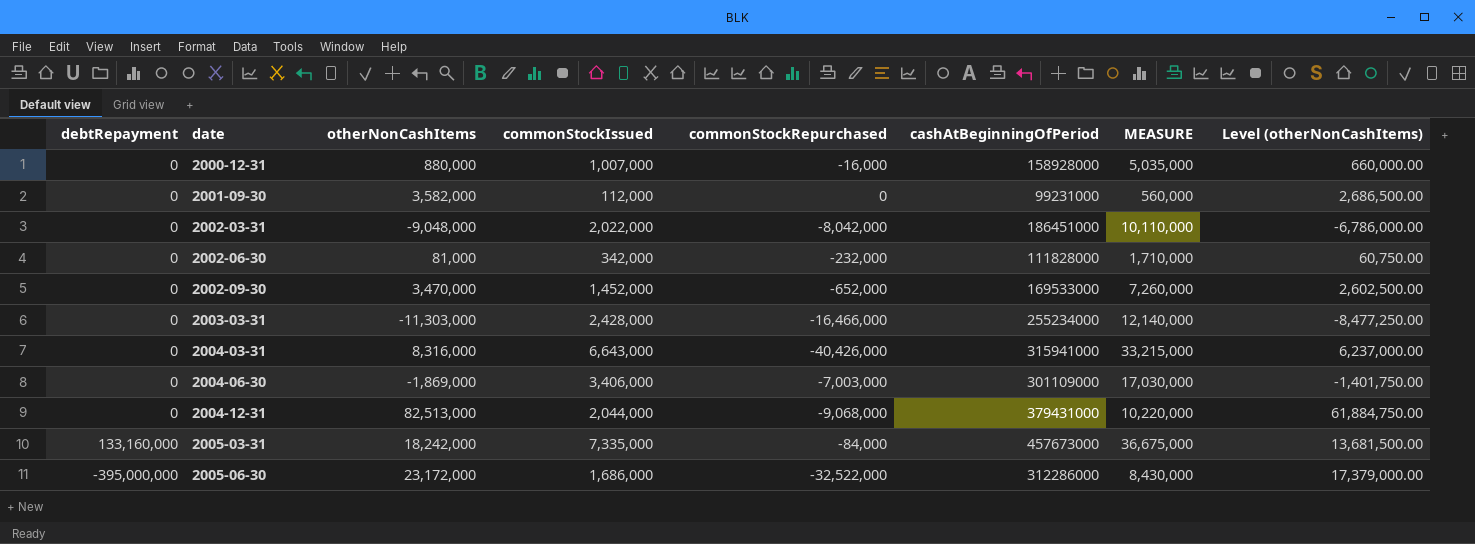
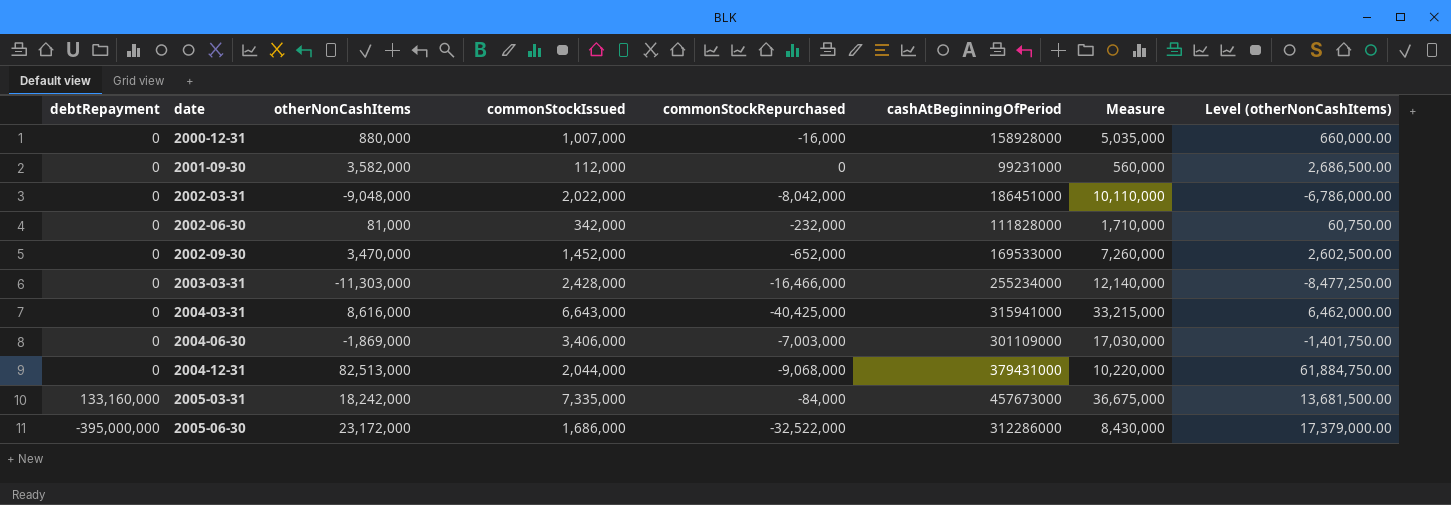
column name: MEASURE -> Measure
2004-03-31 | otherNonCashItems: 8,316,000 -> 8,616,000
2004-03-31 | commonStockRepurchased: -40,426,000 -> -40,425,000
2004-03-31 | Level (otherNonCashItems): 6,237,000.00 -> 6,462,000.00

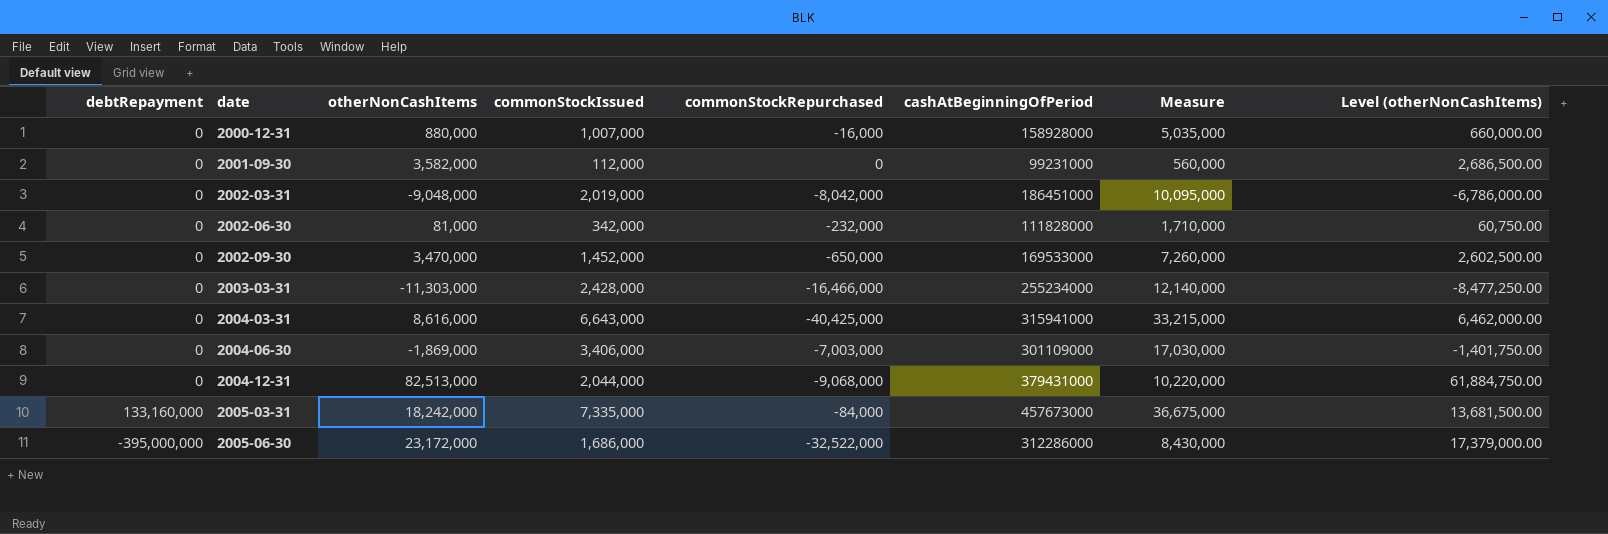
2002-03-31 | commonStockIssued: 2,022,000 -> 2,019,000
2002-03-31 | Measure: 10,110,000 -> 10,095,000
2002-09-30 | commonStockRepurchased: -652,000 -> -650,000

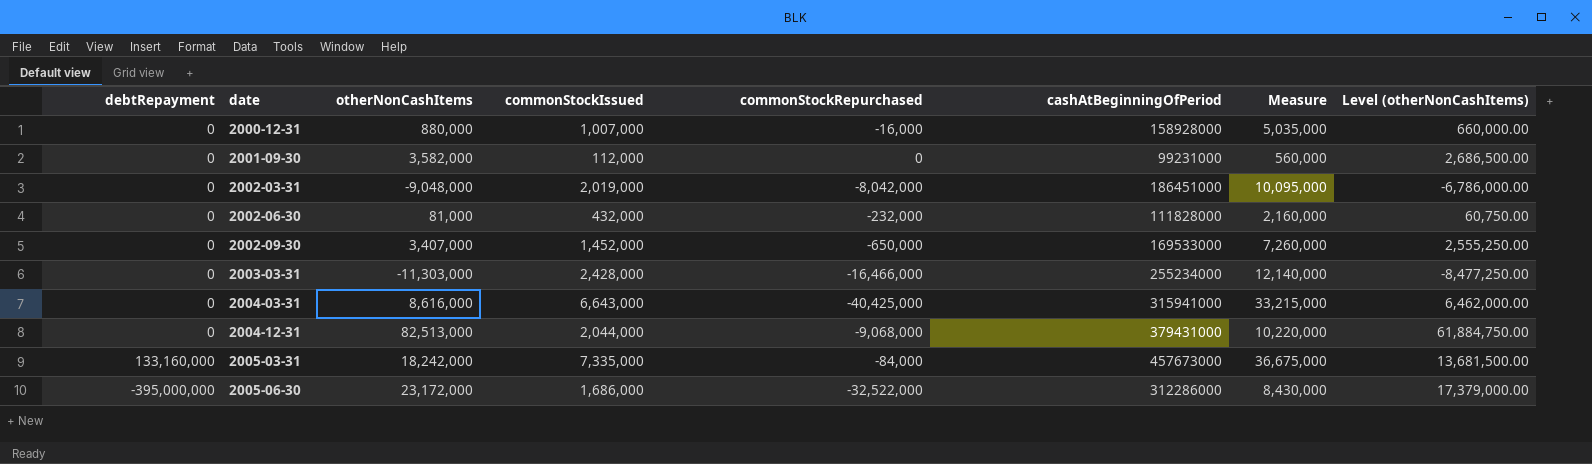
row 2004-06-30: 0 | -1,869,000 | 3,406,000 | -7,003,000 | 301109000 | 17,030,000 | -1,401,750.00 -> none
2002-06-30 | commonStockIssued: 342,000 -> 432,000
2002-06-30 | Measure: 1,710,000 -> 2,160,000
2002-09-30 | otherNonCashItems: 3,470,000 -> 3,407,000
2002-09-30 | Level (otherNonCashItems): 2,602,500.00 -> 2,555,250.00

